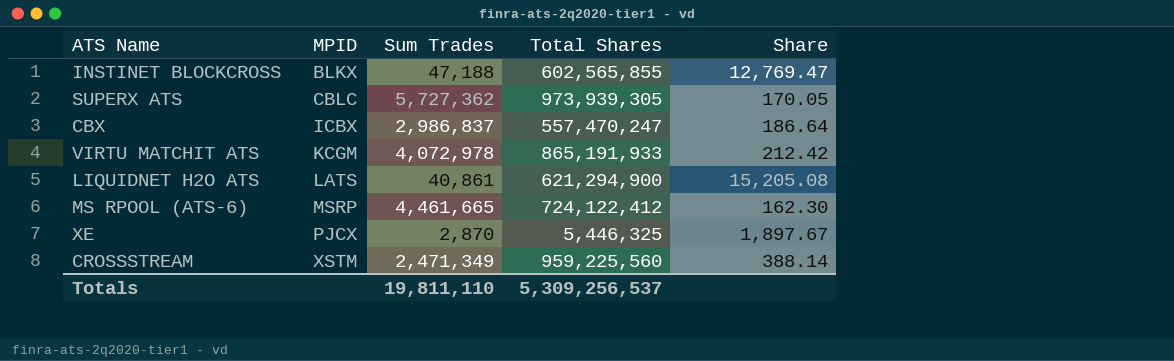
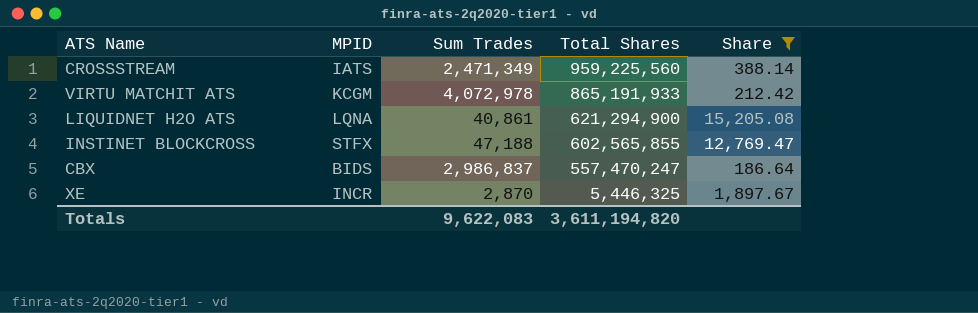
filter: none -> Share >= 186.64
row order: MPID ascending -> Total Shares descending
CROSSSTREAM | MPID: XSTM -> IATS
LIQUIDNET H2O ATS | MPID: LATS -> LQNA
INSTINET BLOCKCROSS | MPID: BLKX -> STFX
CBX | MPID: ICBX -> BIDS
XE | MPID: PJCX -> INCR
Totals | Sum Trades: 19,811,110 -> 9,622,083
Totals | Total Shares: 5,309,256,537 -> 3,611,194,820

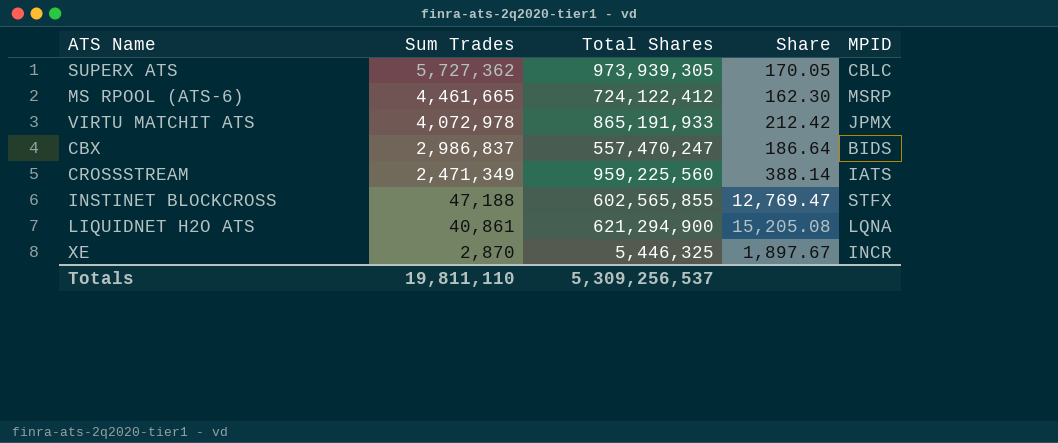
filter: Share >= 186.64 -> none
row order: Total Shares descending -> Sum Trades descending
column MPID | position: 2 -> 5
VIRTU MATCHIT ATS | MPID: KCGM -> JPMX
Totals | Sum Trades: 9,622,083 -> 19,811,110
Totals | Total Shares: 3,611,194,820 -> 5,309,256,537

